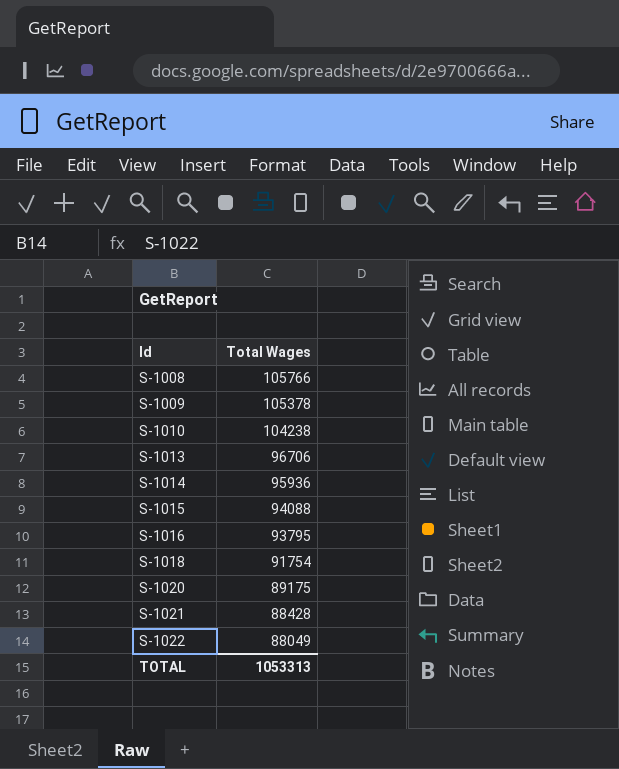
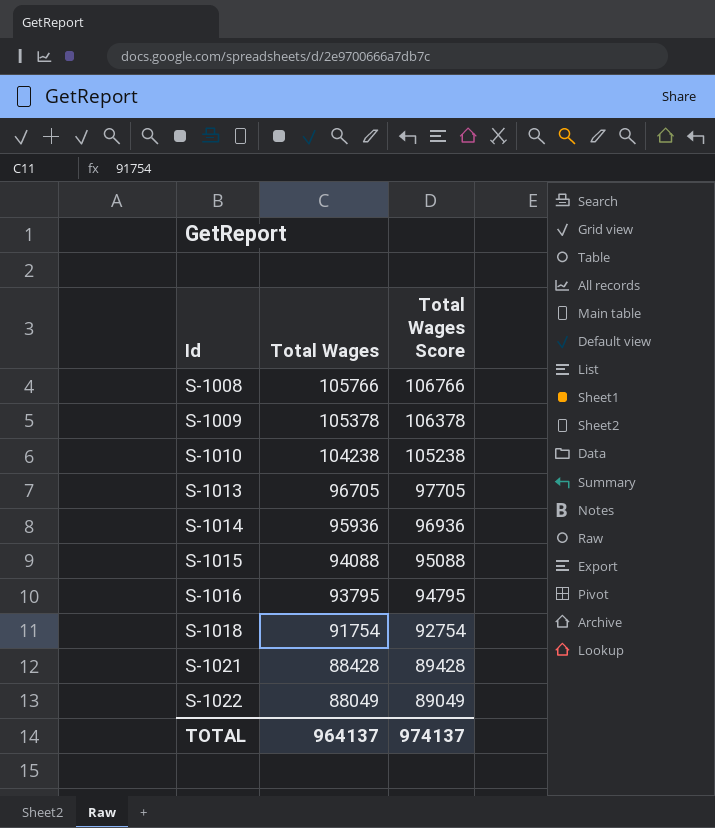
column Total Wages Score | formula: none -> [Total Wages] + 1000
row S-1020: 89175 -> none
S-1013 | Total Wages: 96706 -> 96705
TOTAL | Total Wages: 1053313 -> 964137

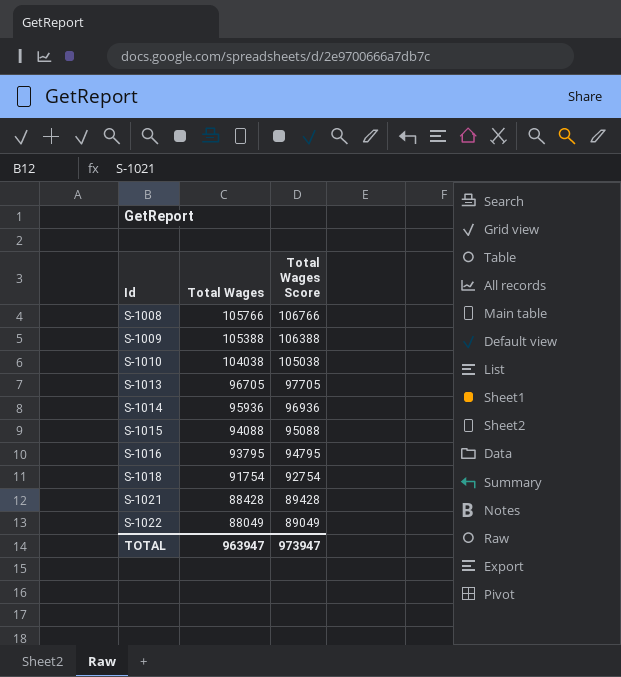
S-1009 | Total Wages: 105378 -> 105388
S-1009 | Total Wages Score: 106378 -> 106388
S-1010 | Total Wages: 104238 -> 104038
S-1010 | Total Wages Score: 105238 -> 105038
TOTAL | Total Wages: 964137 -> 963947
TOTAL | Total Wages Score: 974137 -> 973947

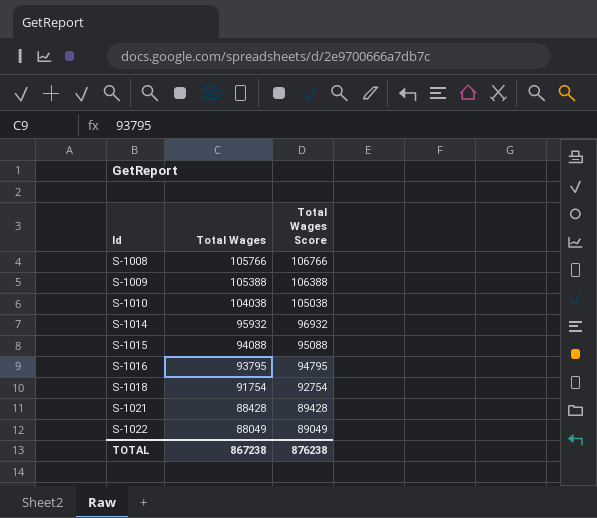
row S-1013: 96705 | 97705 -> none
S-1014 | Total Wages: 95936 -> 95932
S-1014 | Total Wages Score: 96936 -> 96932
TOTAL | Total Wages: 963947 -> 867238
TOTAL | Total Wages Score: 973947 -> 876238

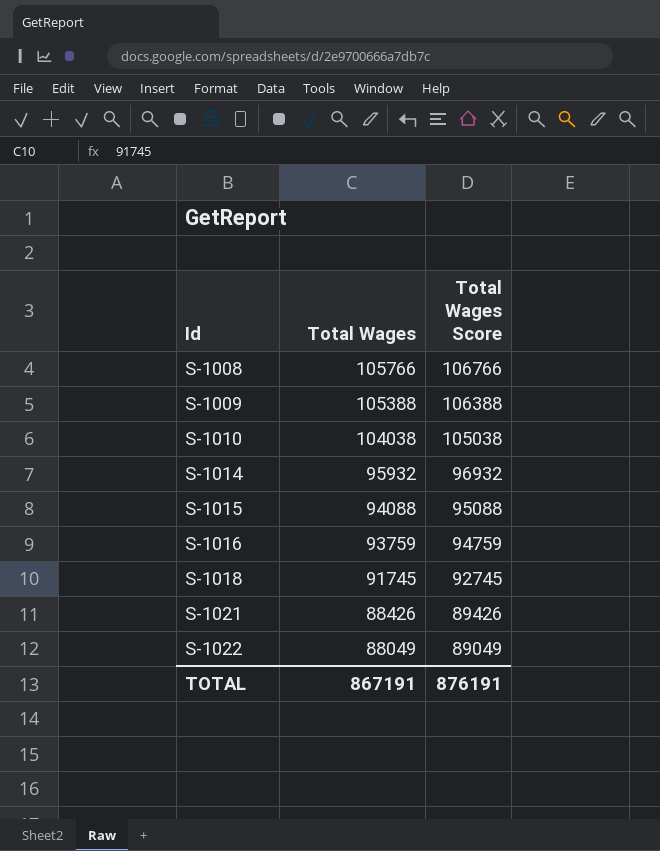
S-1016 | Total Wages: 93795 -> 93759
S-1016 | Total Wages Score: 94795 -> 94759
S-1018 | Total Wages: 91754 -> 91745
S-1018 | Total Wages Score: 92754 -> 92745
S-1021 | Total Wages: 88428 -> 88426
S-1021 | Total Wages Score: 89428 -> 89426
TOTAL | Total Wages: 867238 -> 867191
TOTAL | Total Wages Score: 876238 -> 876191

